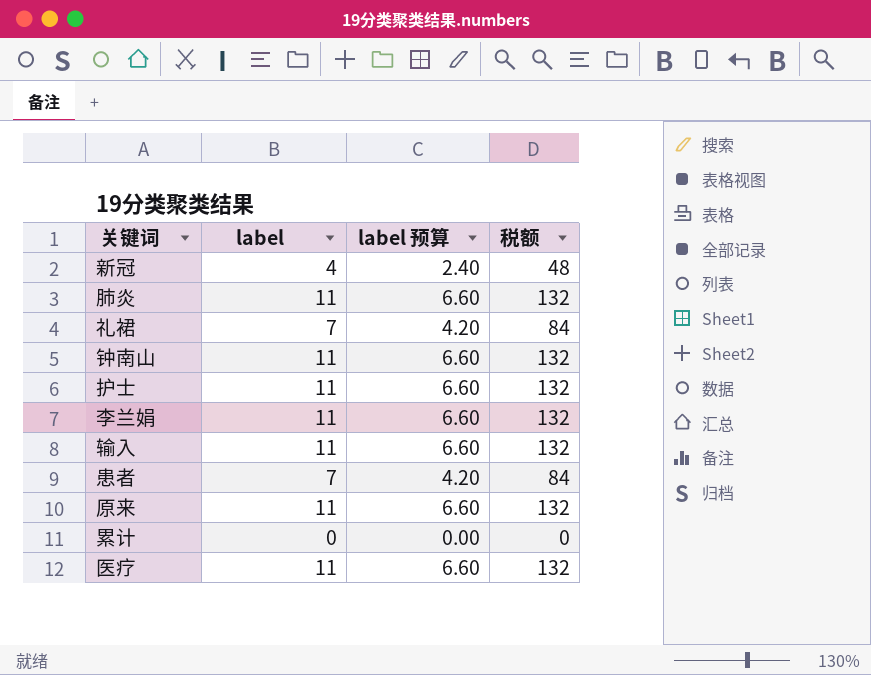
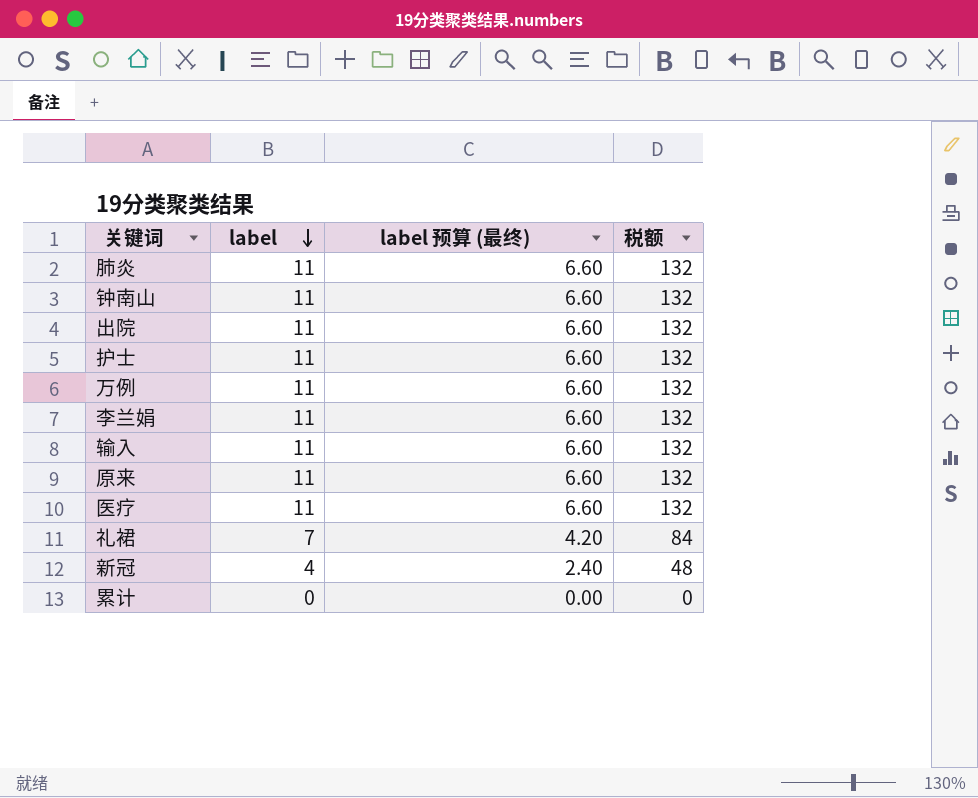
row order: none -> label descending
column name: label 预算 -> label 预算 (最终)
row 患者: 7 | 4.20 | 84 -> none
row 出院: none -> 11 | 6.60 | 132
row 万例: none -> 11 | 6.60 | 132

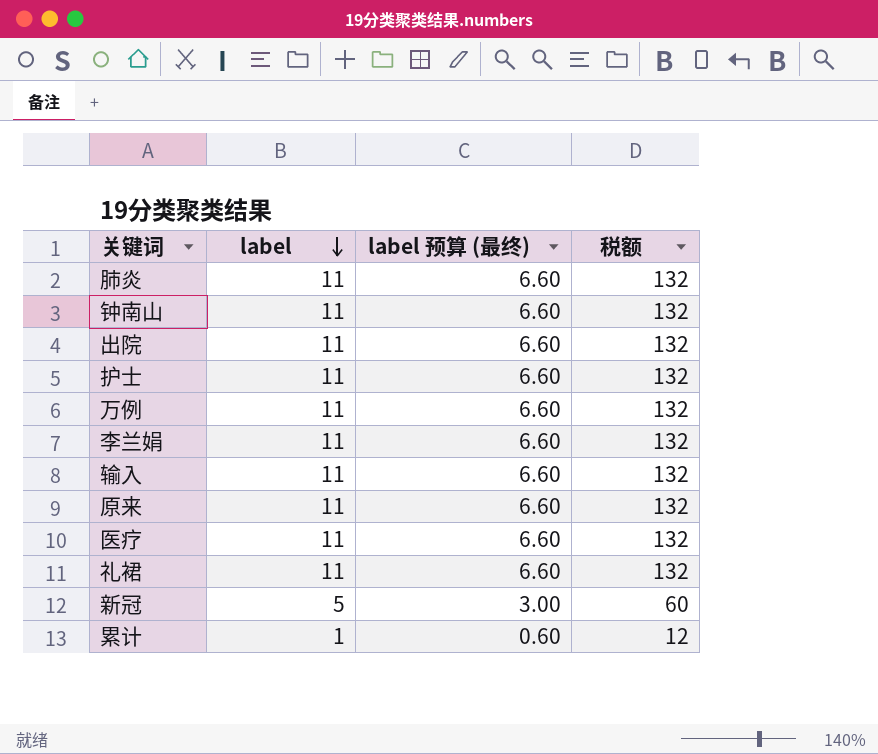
礼裙 | label: 7 -> 11
礼裙 | label 预算 (最终): 4.20 -> 6.60
礼裙 | 税额: 84 -> 132
新冠 | label: 4 -> 5
新冠 | label 预算 (最终): 2.40 -> 3.00
新冠 | 税额: 48 -> 60
累计 | label: 0 -> 1
累计 | label 预算 (最终): 0.00 -> 0.60
累计 | 税额: 0 -> 12

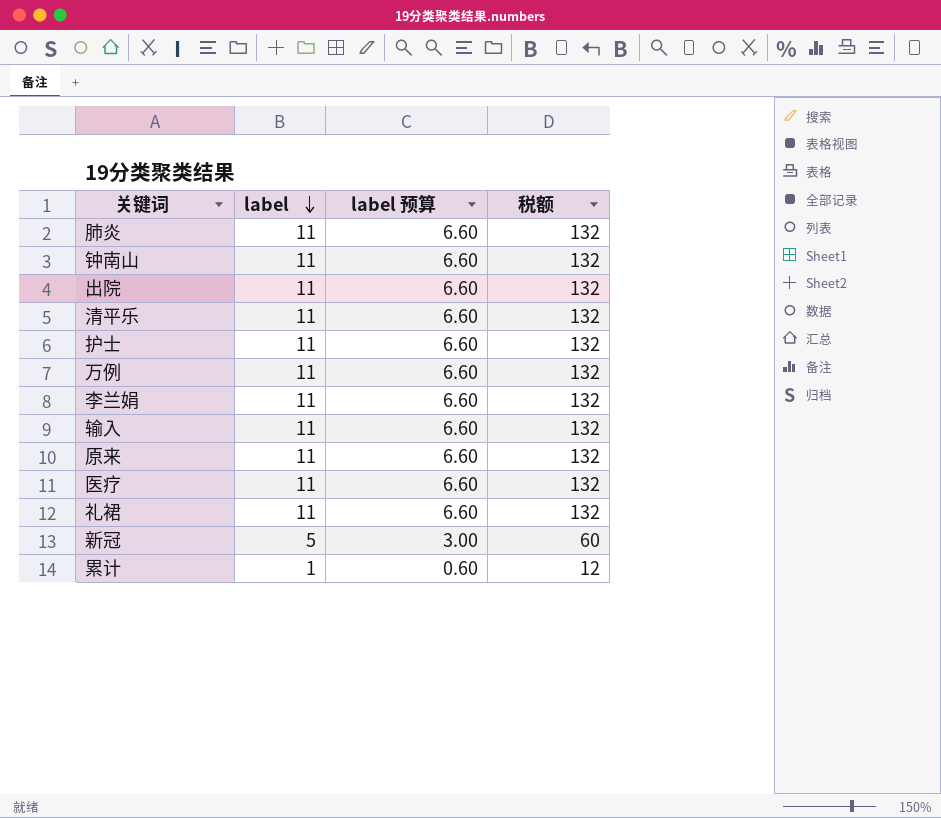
column name: label 预算 (最终) -> label 预算
row 清平乐: none -> 11 | 6.60 | 132

